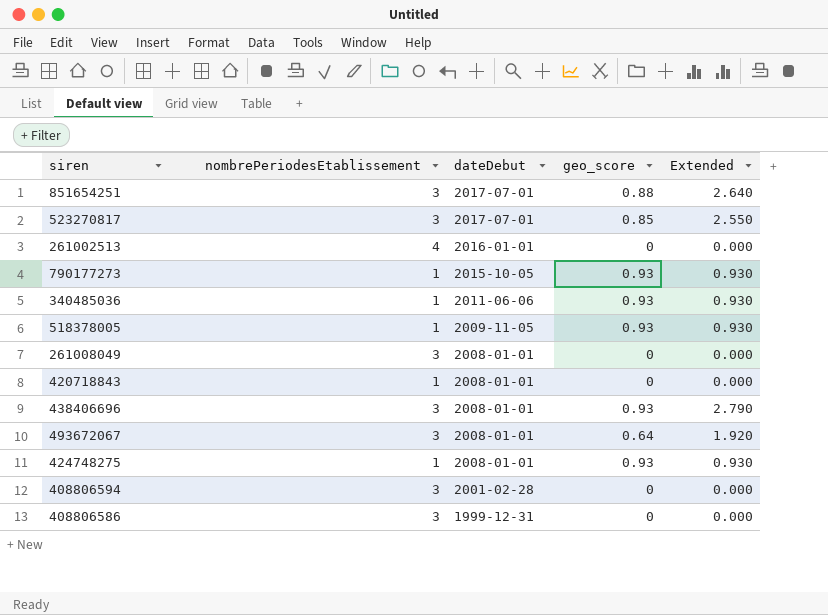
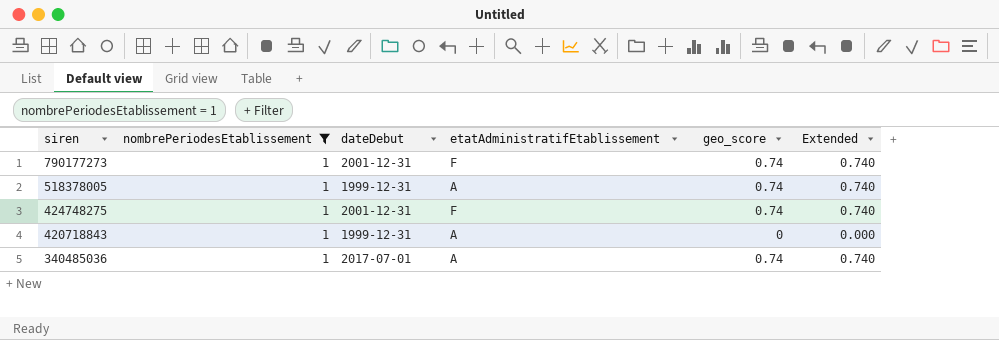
filter: none -> nombrePeriodesEtablissement = 1
row order: dateDebut descending -> siren descending
column etatAdministratifEtablissement | position: none -> 4
790177273 | dateDebut: 2015-10-05 -> 2001-12-31
790177273 | geo_score: 0.93 -> 0.74
790177273 | Extended: 0.930 -> 0.740
518378005 | dateDebut: 2009-11-05 -> 1999-12-31
518378005 | geo_score: 0.93 -> 0.74
518378005 | Extended: 0.930 -> 0.740
424748275 | dateDebut: 2008-01-01 -> 2001-12-31
424748275 | geo_score: 0.93 -> 0.74
424748275 | Extended: 0.930 -> 0.740
420718843 | dateDebut: 2008-01-01 -> 1999-12-31
340485036 | dateDebut: 2011-06-06 -> 2017-07-01
340485036 | geo_score: 0.93 -> 0.74
340485036 | Extended: 0.930 -> 0.740

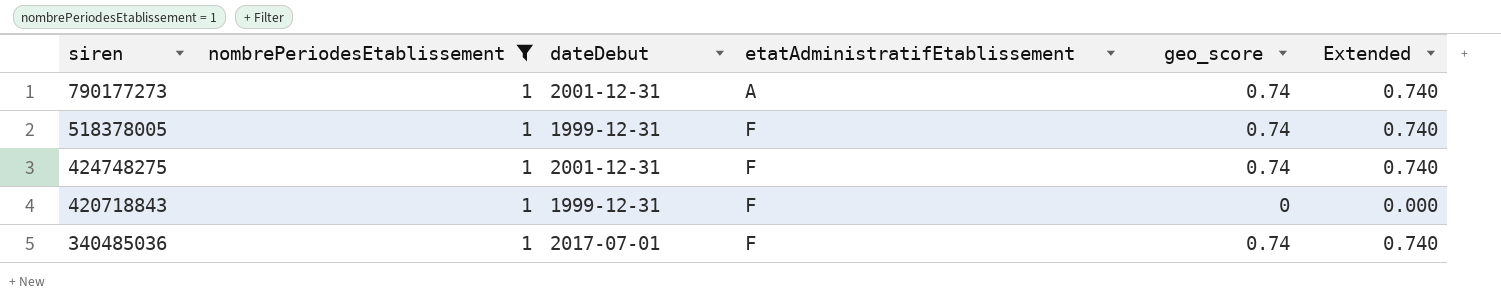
790177273 | etatAdministratifEtablissement: F -> A
518378005 | etatAdministratifEtablissement: A -> F
420718843 | etatAdministratifEtablissement: A -> F
340485036 | etatAdministratifEtablissement: A -> F

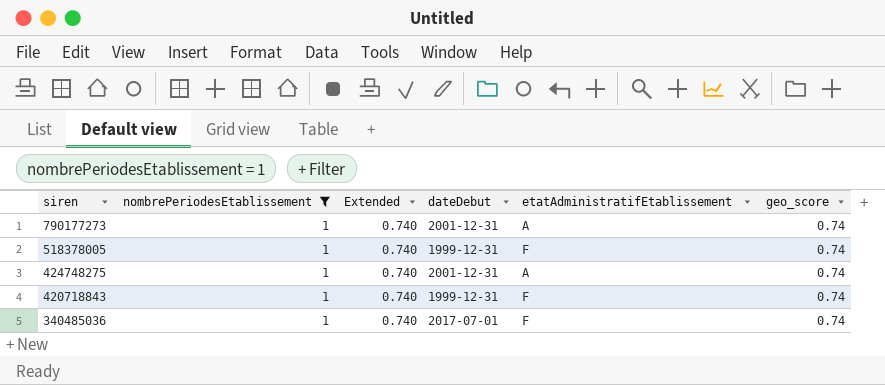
column Extended | position: 6 -> 3
424748275 | etatAdministratifEtablissement: F -> A
420718843 | Extended: 0.000 -> 0.740
420718843 | geo_score: 0 -> 0.74

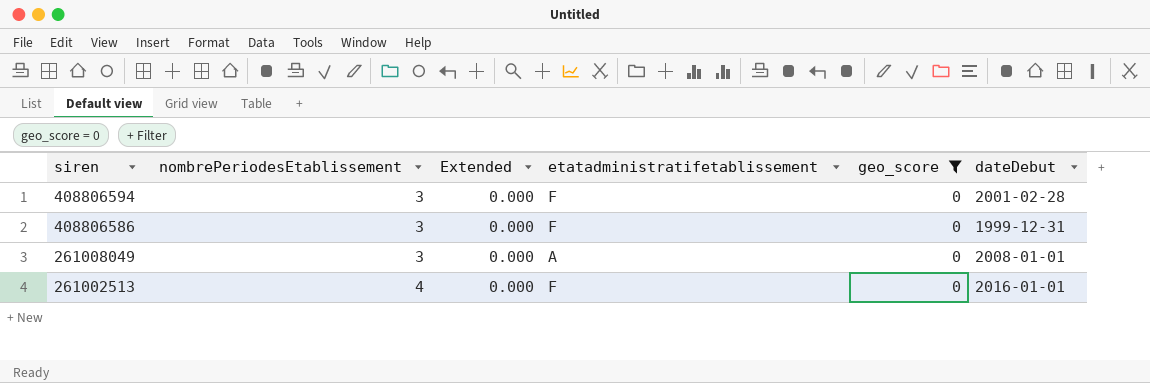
filter: nombrePeriodesEtablissement = 1 -> geo_score = 0
column name: etatAdministratifEtablissement -> etatadministratifetablissement
column dateDebut | position: 4 -> 6

